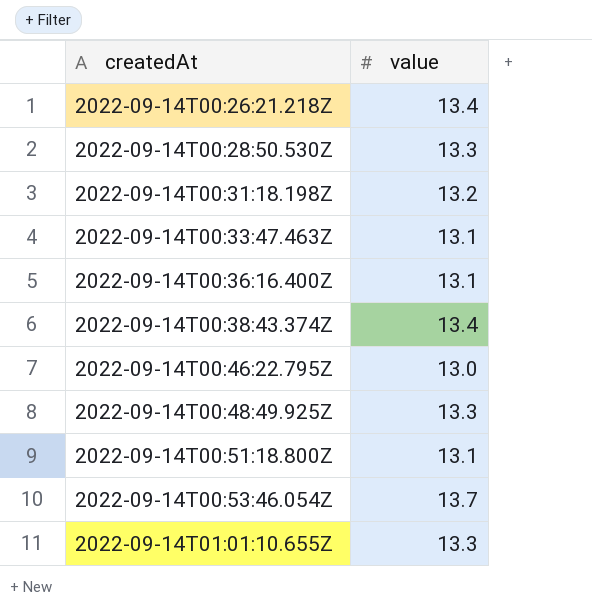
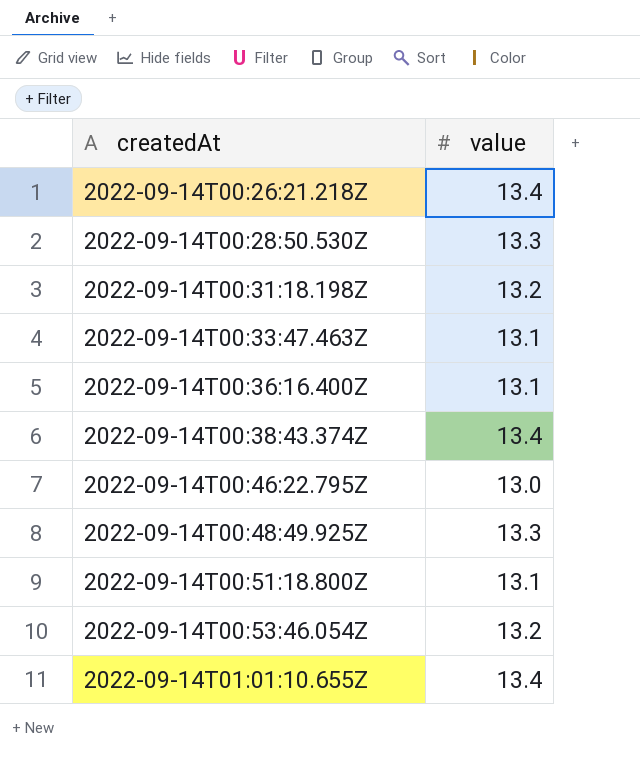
2022-09-14T00:53:46.054Z | value: 13.7 -> 13.2
2022-09-14T01:01:10.655Z | value: 13.3 -> 13.4

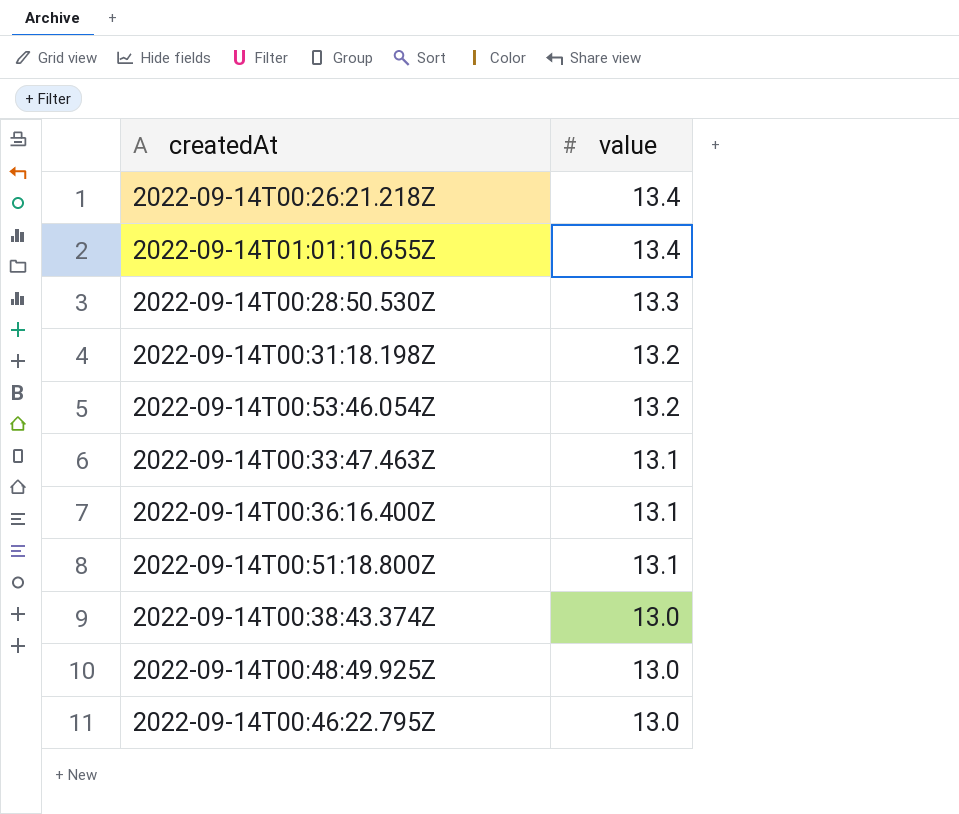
row order: createdAt ascending -> value descending
2022-09-14T00:38:43.374Z | value: 13.4 -> 13.0
2022-09-14T00:48:49.925Z | value: 13.3 -> 13.0

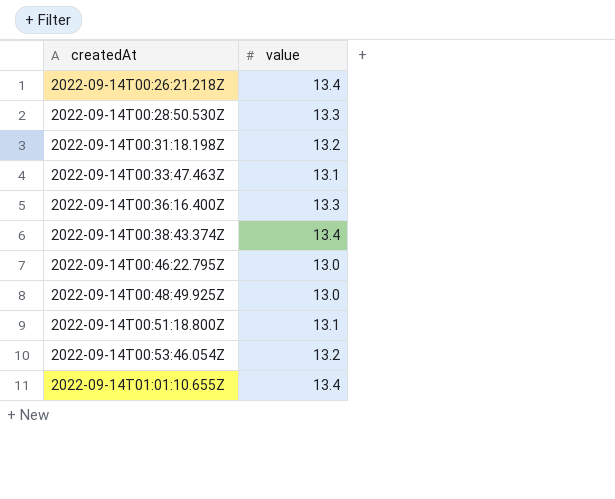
row order: value descending -> createdAt ascending
2022-09-14T00:36:16.400Z | value: 13.1 -> 13.3
2022-09-14T00:38:43.374Z | value: 13.0 -> 13.4

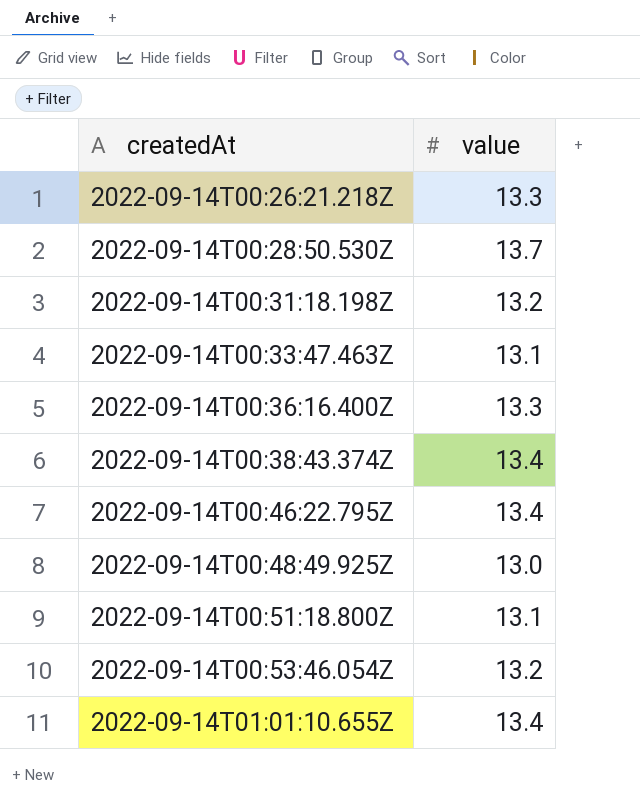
2022-09-14T00:26:21.218Z | value: 13.4 -> 13.3
2022-09-14T00:28:50.530Z | value: 13.3 -> 13.7
2022-09-14T00:46:22.795Z | value: 13.0 -> 13.4

